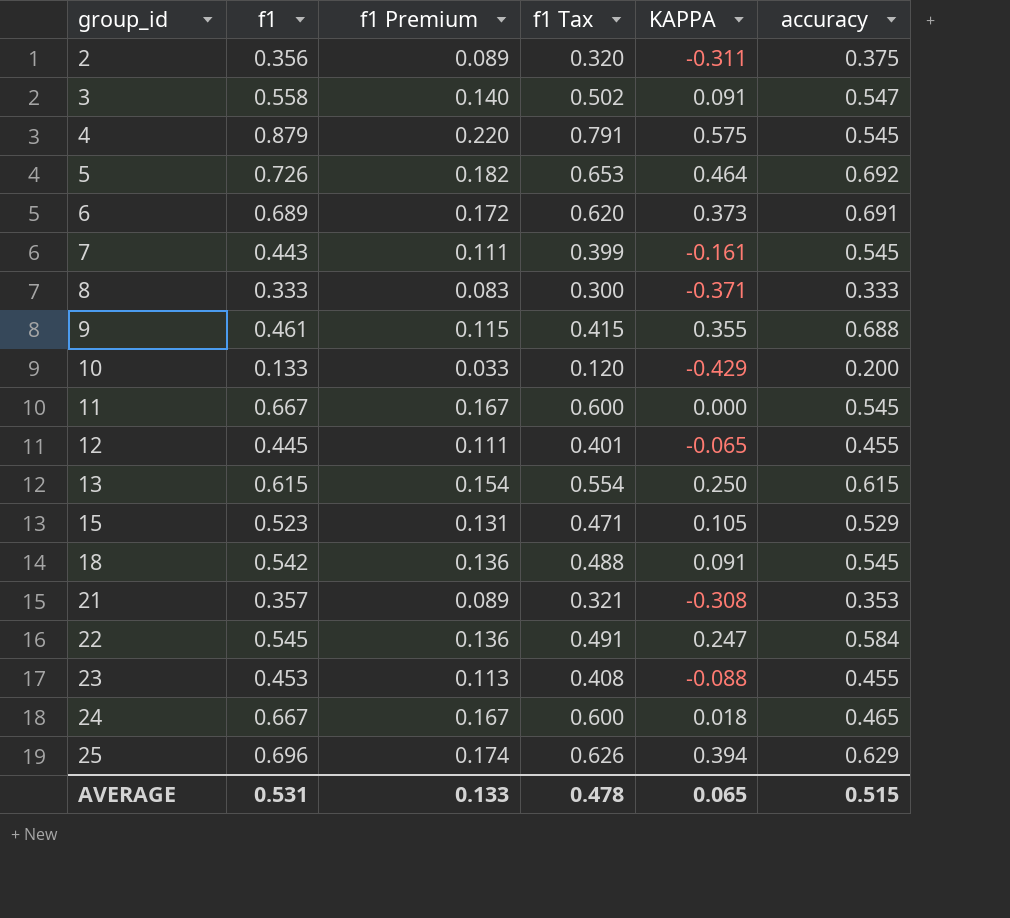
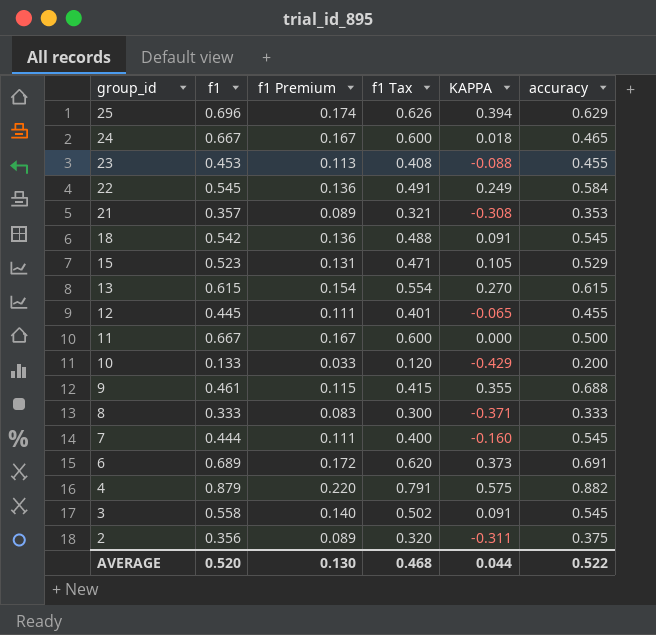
row order: group_id ascending -> group_id descending
row 5: 0.726 | 0.182 | 0.653 | 0.464 | 0.692 -> none
22 | KAPPA: 0.247 -> 0.249
13 | KAPPA: 0.250 -> 0.270
11 | accuracy: 0.545 -> 0.500
7 | f1: 0.443 -> 0.444
7 | f1 Tax: 0.399 -> 0.400
7 | KAPPA: -0.161 -> -0.160
4 | accuracy: 0.545 -> 0.882
3 | accuracy: 0.547 -> 0.545
AVERAGE | f1: 0.531 -> 0.520
AVERAGE | f1 Premium: 0.133 -> 0.130
AVERAGE | f1 Tax: 0.478 -> 0.468
AVERAGE | KAPPA: 0.065 -> 0.044
AVERAGE | accuracy: 0.515 -> 0.522

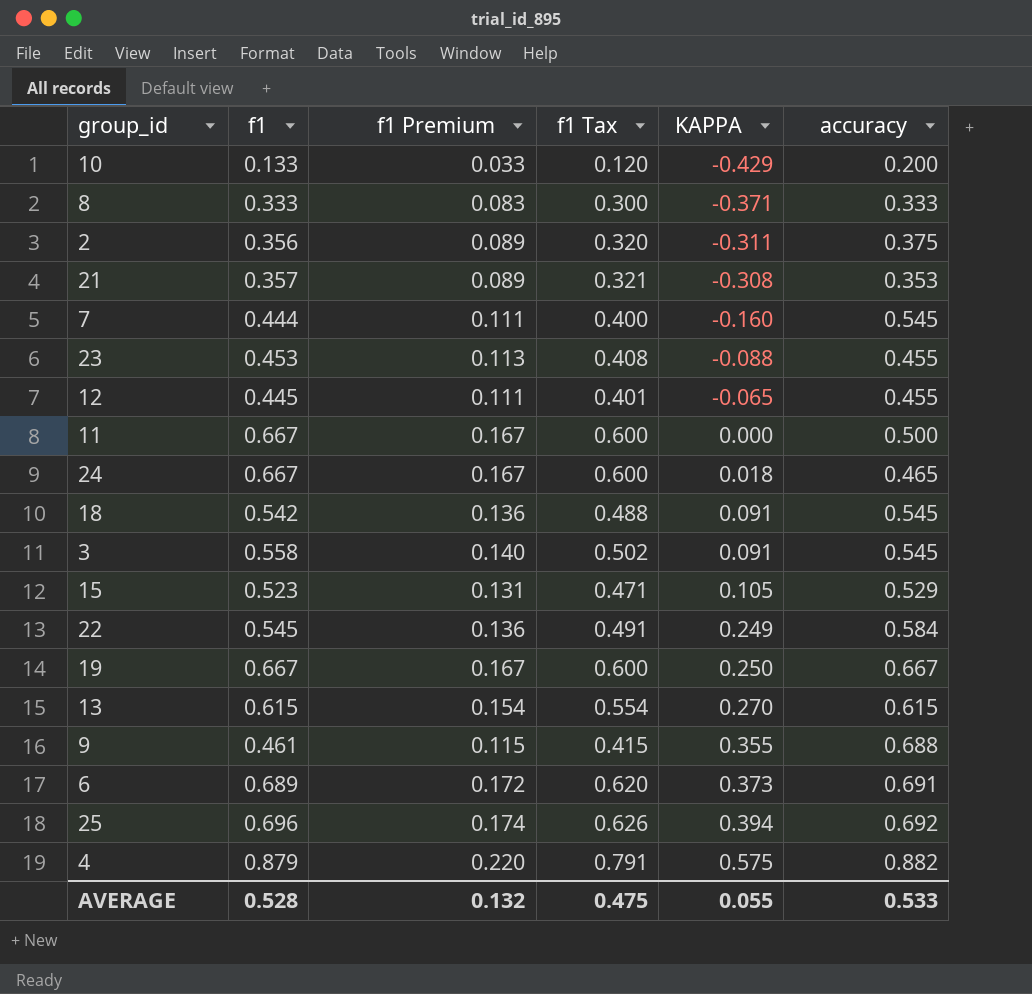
row order: group_id descending -> KAPPA ascending
row 19: none -> 0.667 | 0.167 | 0.600 | 0.250 | 0.667
25 | accuracy: 0.629 -> 0.692
AVERAGE | f1: 0.520 -> 0.528
AVERAGE | f1 Premium: 0.130 -> 0.132
AVERAGE | f1 Tax: 0.468 -> 0.475
AVERAGE | KAPPA: 0.044 -> 0.055
AVERAGE | accuracy: 0.522 -> 0.533

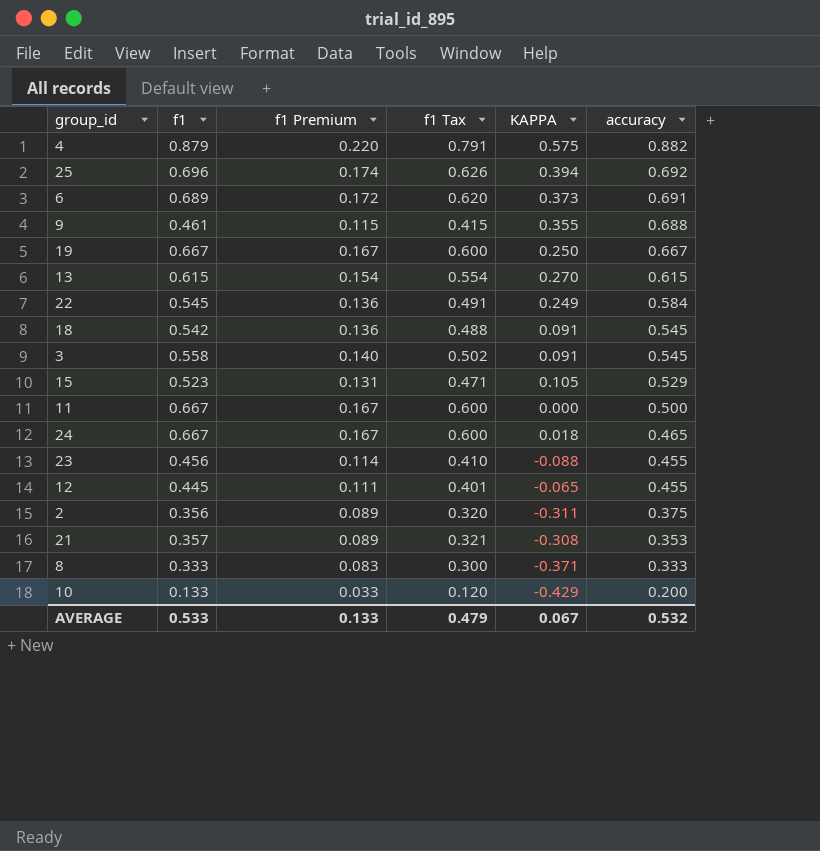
row order: KAPPA ascending -> accuracy descending
row 7: 0.444 | 0.111 | 0.400 | -0.160 | 0.545 -> none
23 | f1: 0.453 -> 0.456
23 | f1 Premium: 0.113 -> 0.114
23 | f1 Tax: 0.408 -> 0.410
AVERAGE | f1: 0.528 -> 0.533
AVERAGE | f1 Premium: 0.132 -> 0.133
AVERAGE | f1 Tax: 0.475 -> 0.479
AVERAGE | KAPPA: 0.055 -> 0.067
AVERAGE | accuracy: 0.533 -> 0.532

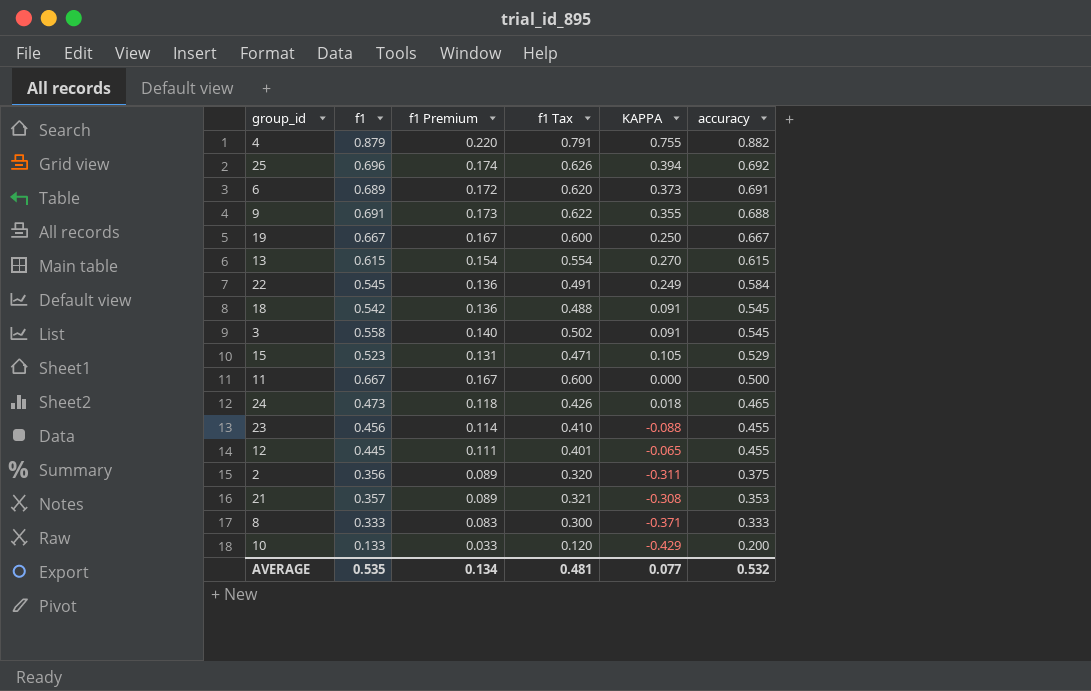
4 | KAPPA: 0.575 -> 0.755
9 | f1: 0.461 -> 0.691
9 | f1 Premium: 0.115 -> 0.173
9 | f1 Tax: 0.415 -> 0.622
24 | f1: 0.667 -> 0.473
24 | f1 Premium: 0.167 -> 0.118
24 | f1 Tax: 0.600 -> 0.426
AVERAGE | f1: 0.533 -> 0.535
AVERAGE | f1 Premium: 0.133 -> 0.134
AVERAGE | f1 Tax: 0.479 -> 0.481
AVERAGE | KAPPA: 0.067 -> 0.077

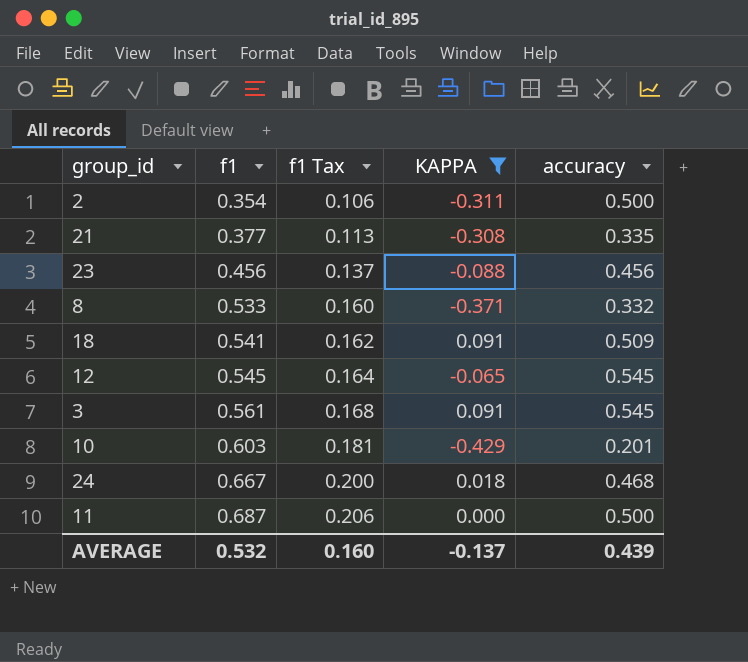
filter: none -> KAPPA <= 0.091
row order: accuracy descending -> f1 ascending
column f1 Premium | formula: [f1] * 0.25 -> none
column f1 Tax | formula: [f1] * 0.9 -> [f1] * 0.3
2 | f1: 0.356 -> 0.354
2 | accuracy: 0.375 -> 0.500
21 | f1: 0.357 -> 0.377
21 | accuracy: 0.353 -> 0.335
23 | accuracy: 0.455 -> 0.456
8 | f1: 0.333 -> 0.533
8 | accuracy: 0.333 -> 0.332
18 | f1: 0.542 -> 0.541
18 | accuracy: 0.545 -> 0.509
12 | f1: 0.445 -> 0.545
12 | accuracy: 0.455 -> 0.545
3 | f1: 0.558 -> 0.561
10 | f1: 0.133 -> 0.603
10 | accuracy: 0.200 -> 0.201
24 | f1: 0.473 -> 0.667
24 | accuracy: 0.465 -> 0.468
11 | f1: 0.667 -> 0.687
AVERAGE | f1: 0.535 -> 0.532
AVERAGE | f1 Tax: 0.481 -> 0.160
AVERAGE | KAPPA: 0.077 -> -0.137
AVERAGE | accuracy: 0.532 -> 0.439

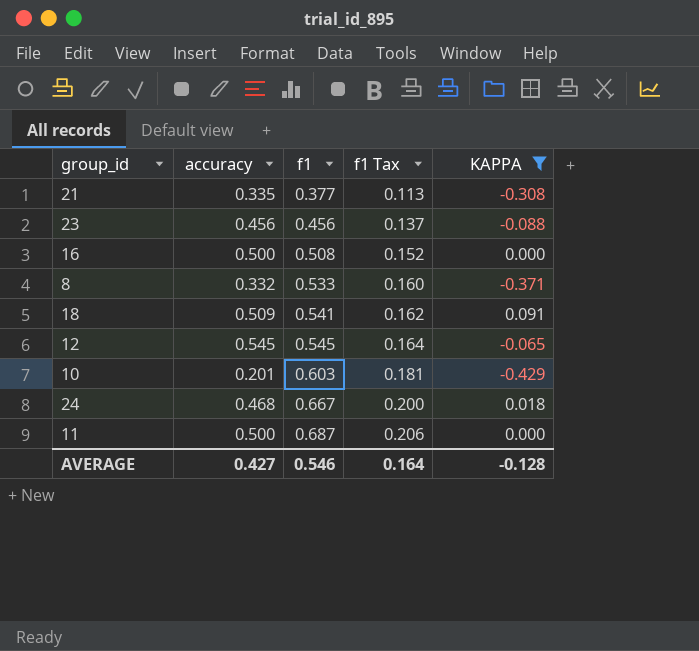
column accuracy | position: 5 -> 2
row 2: 0.354 | 0.106 | -0.311 | 0.500 -> none
row 3: 0.561 | 0.168 | 0.091 | 0.545 -> none
row 16: none -> 0.500 | 0.508 | 0.152 | 0.000
AVERAGE | accuracy: 0.439 -> 0.427
AVERAGE | f1: 0.532 -> 0.546
AVERAGE | f1 Tax: 0.160 -> 0.164
AVERAGE | KAPPA: -0.137 -> -0.128

